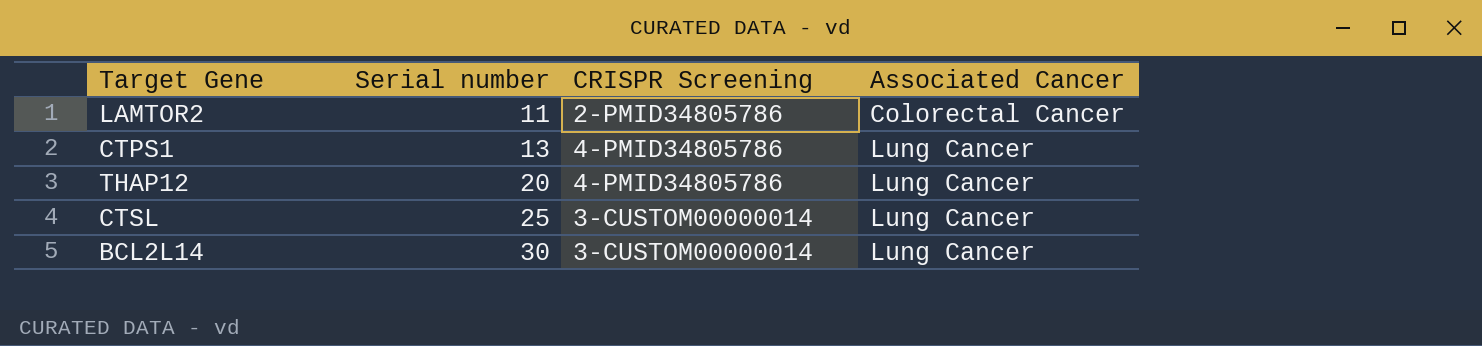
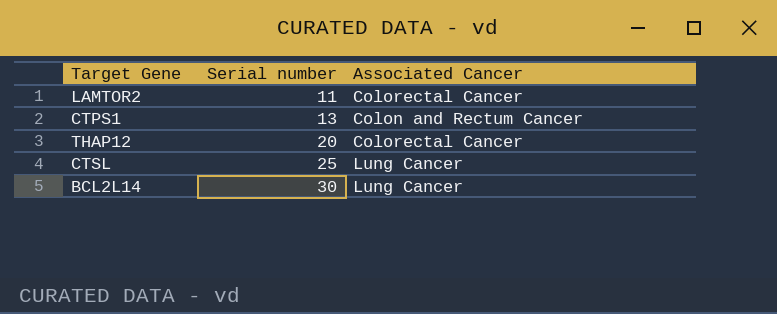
column CRISPR Screening | position: 3 -> none
CTPS1 | Associated Cancer: Lung Cancer -> Colon and Rectum Cancer
THAP12 | Associated Cancer: Lung Cancer -> Colorectal Cancer

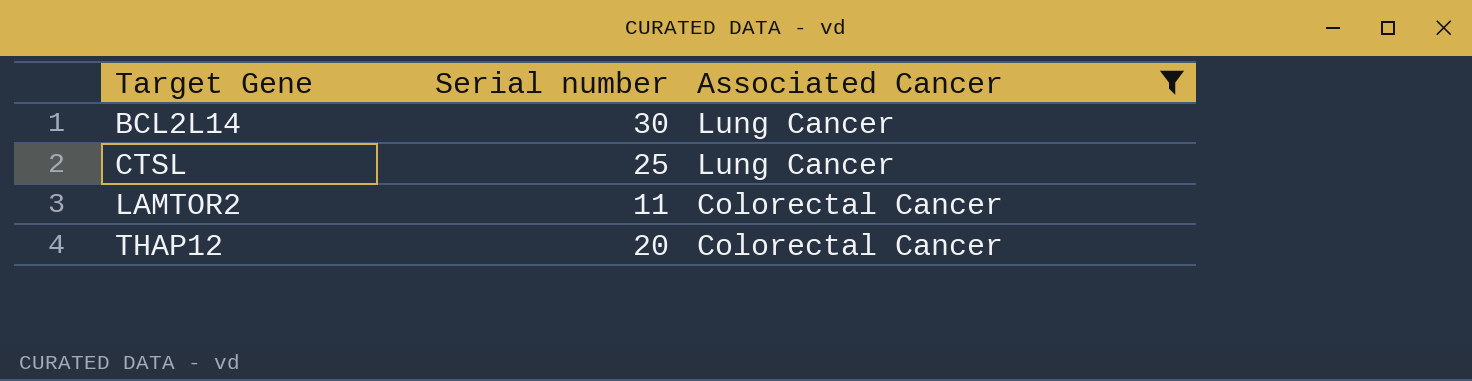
filter: none -> Associated Cancer != Colon and Rectum Cancer
row order: Serial number ascending -> Target Gene ascending

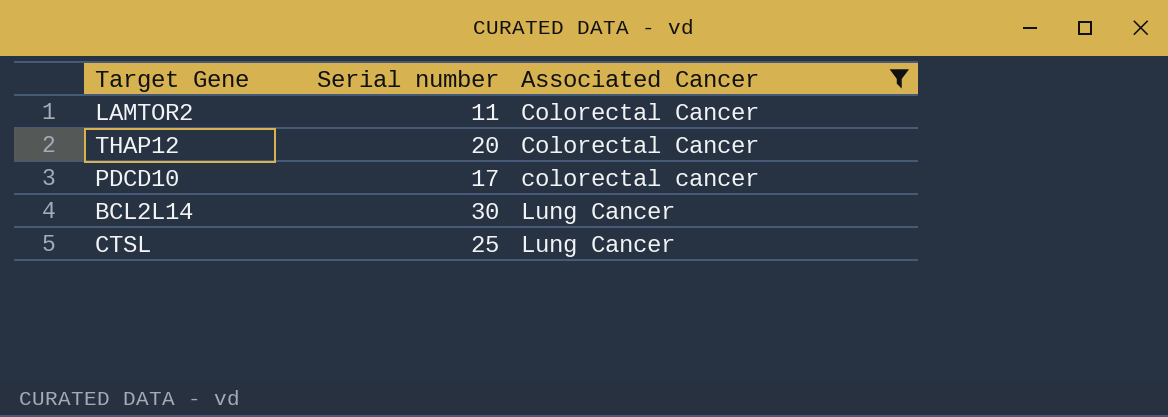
row order: Target Gene ascending -> Associated Cancer ascending
row PDCD10: none -> 17 | colorectal cancer

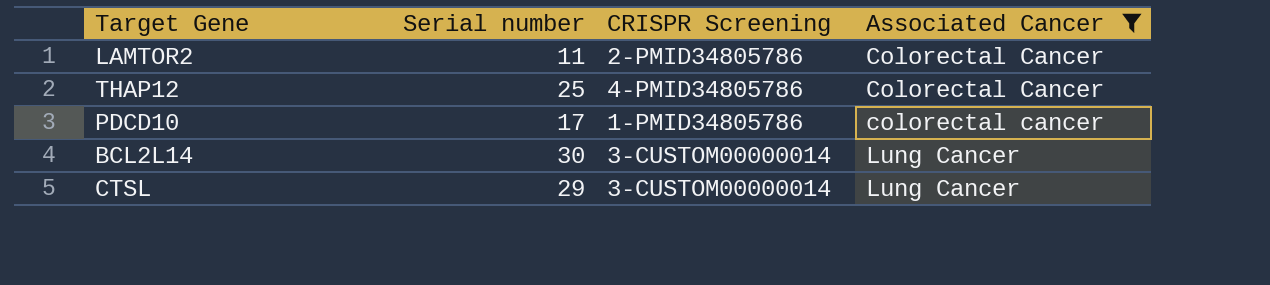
column CRISPR Screening | position: none -> 3
THAP12 | Serial number: 20 -> 25
CTSL | Serial number: 25 -> 29

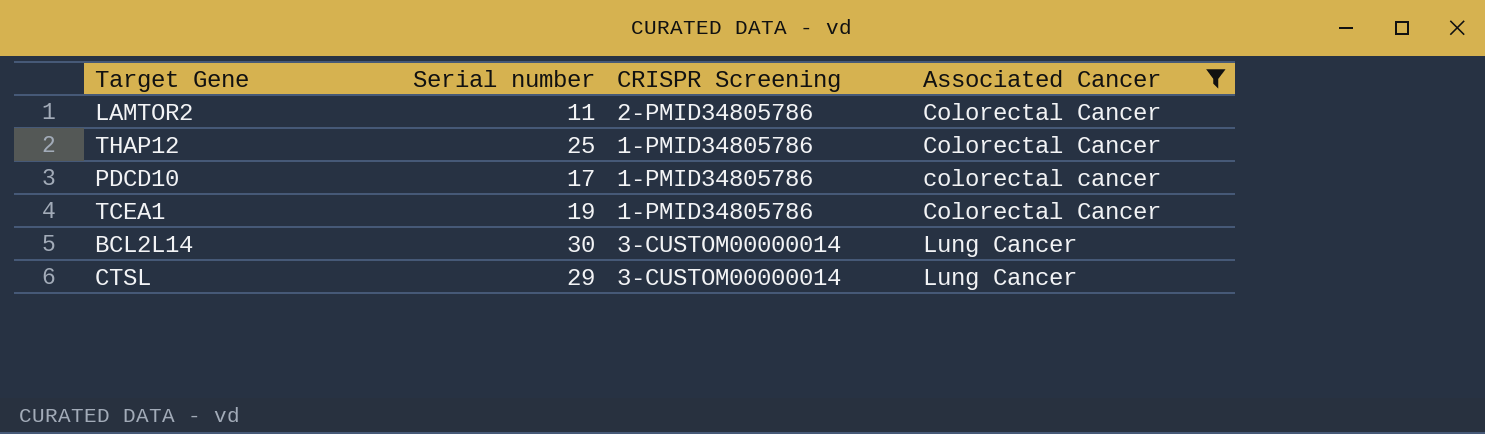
THAP12 | CRISPR Screening: 4-PMID34805786 -> 1-PMID34805786
row TCEA1: none -> 19 | 1-PMID34805786 | Colorectal Cancer

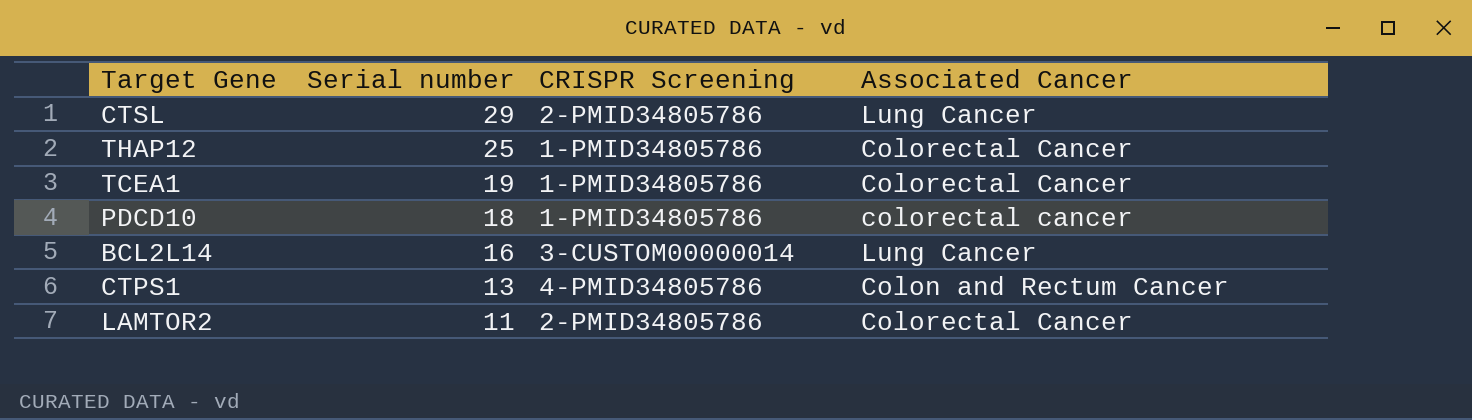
filter: Associated Cancer != Colon and Rectum Cancer -> none
row order: Associated Cancer ascending -> Serial number descending
CTSL | CRISPR Screening: 3-CUSTOM00000014 -> 2-PMID34805786
PDCD10 | Serial number: 17 -> 18
BCL2L14 | Serial number: 30 -> 16

